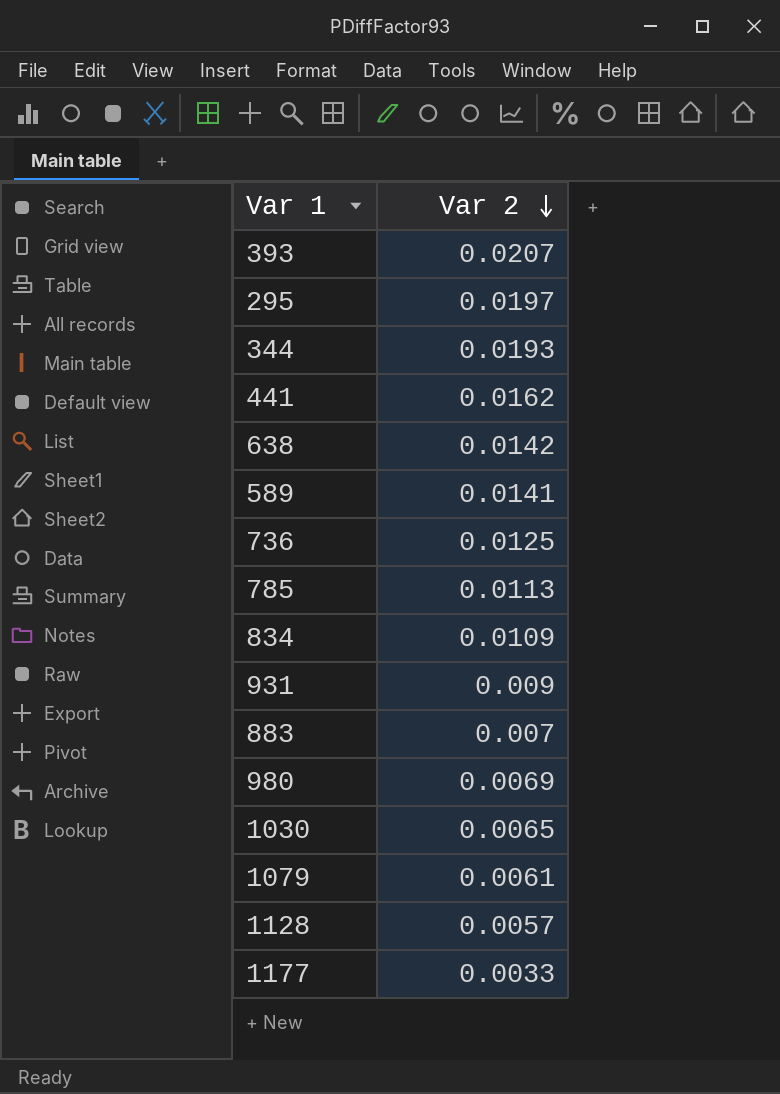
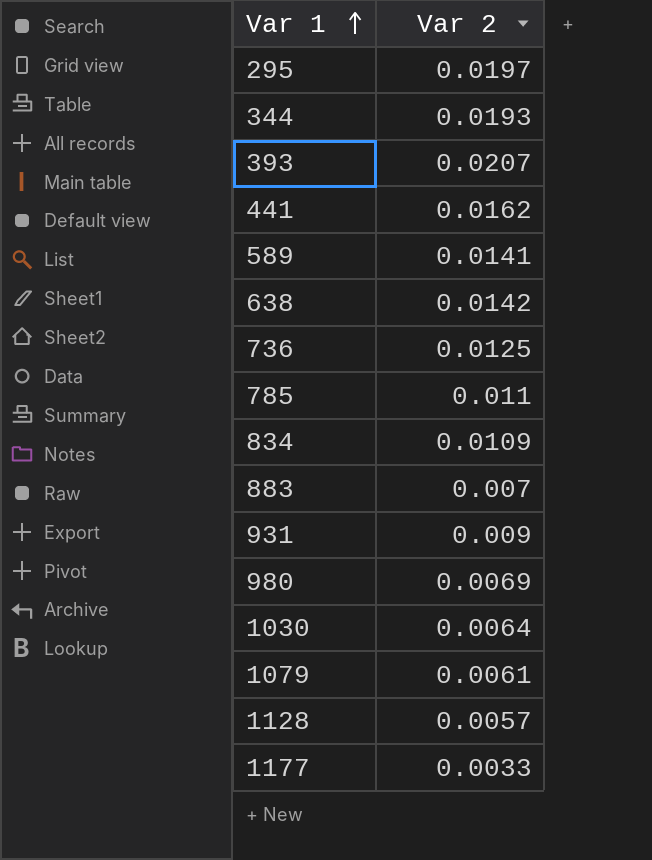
row order: Var 2 descending -> Var 1 ascending
785 | Var 2: 0.0113 -> 0.011
1030 | Var 2: 0.0065 -> 0.0064

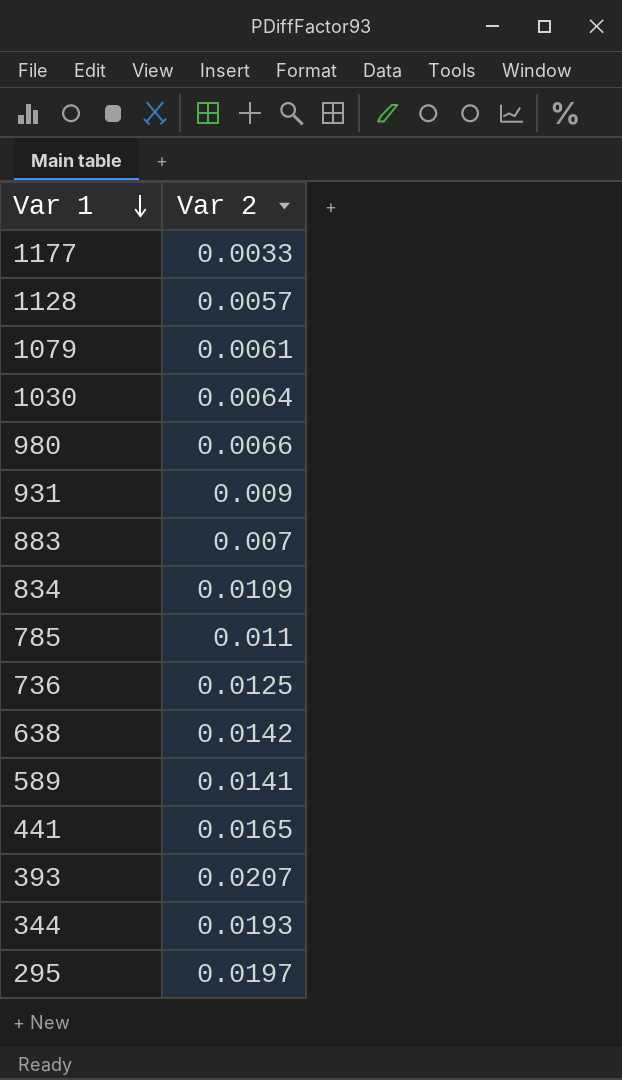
row order: Var 1 ascending -> Var 1 descending
980 | Var 2: 0.0069 -> 0.0066
441 | Var 2: 0.0162 -> 0.0165

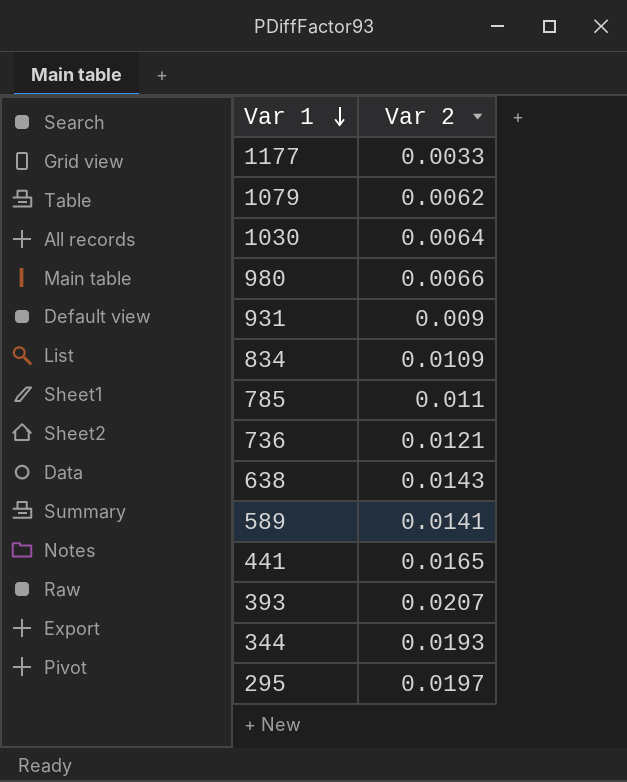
row 1128: 0.0057 -> none
row 883: 0.007 -> none
1079 | Var 2: 0.0061 -> 0.0062
736 | Var 2: 0.0125 -> 0.0121
638 | Var 2: 0.0142 -> 0.0143

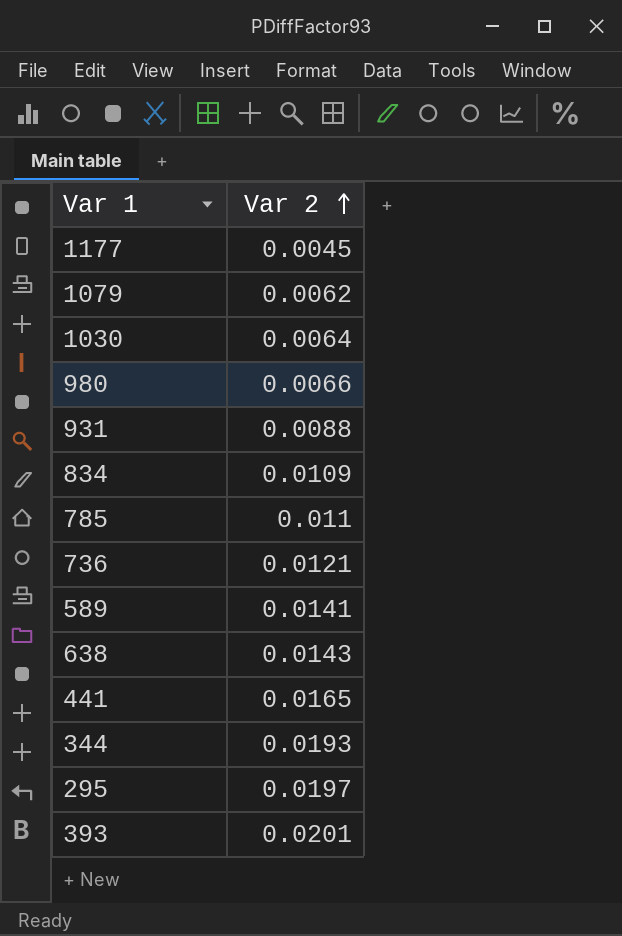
row order: Var 1 descending -> Var 2 ascending
1177 | Var 2: 0.0033 -> 0.0045
931 | Var 2: 0.009 -> 0.0088
393 | Var 2: 0.0207 -> 0.0201

